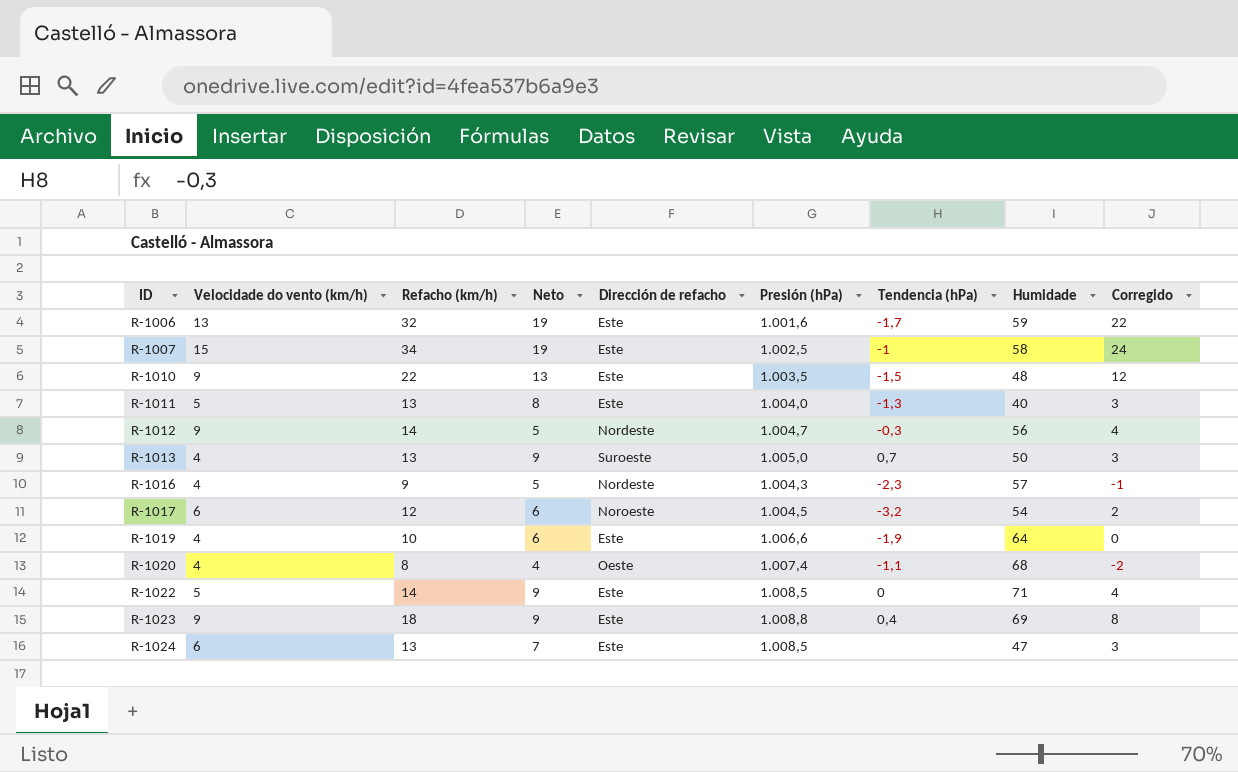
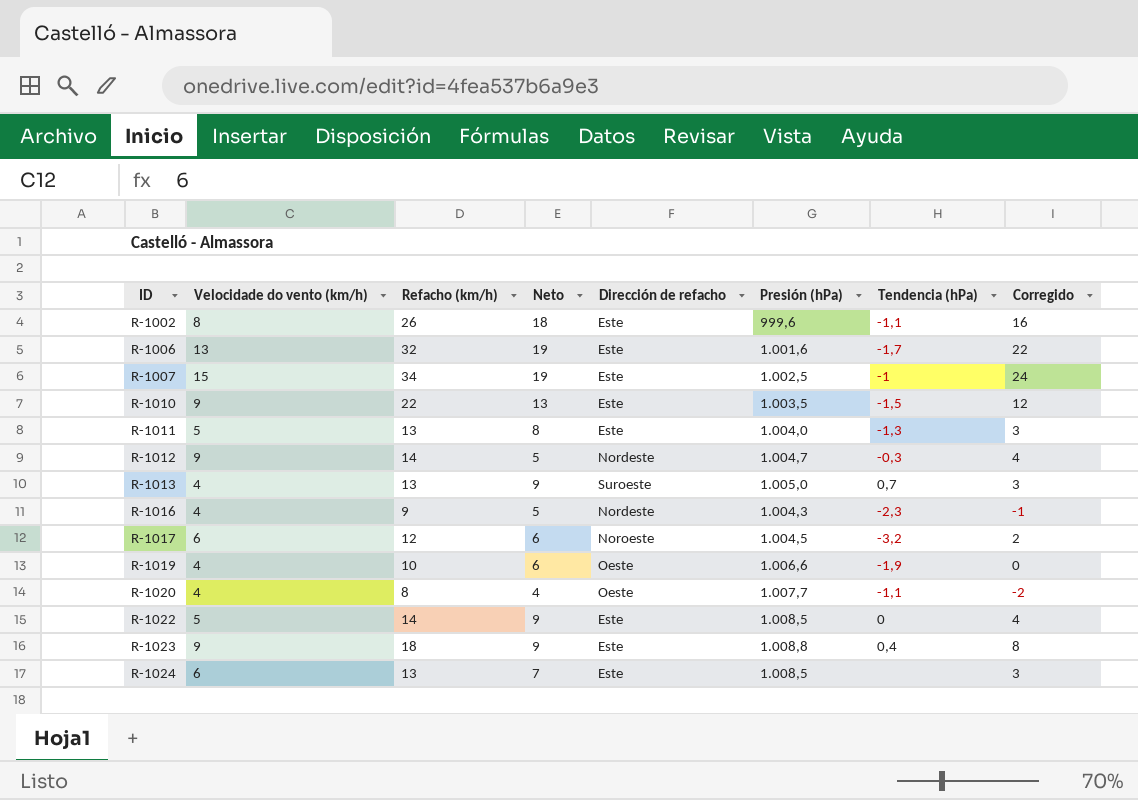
column Humidade | position: 8 -> none
row R-1002: none -> 8 | 26 | 18 | Este | 999,6 | -1,1 | 16
R-1019 | Dirección de refacho: Este -> Oeste
R-1020 | Presión (hPa): 1.007,4 -> 1.007,7

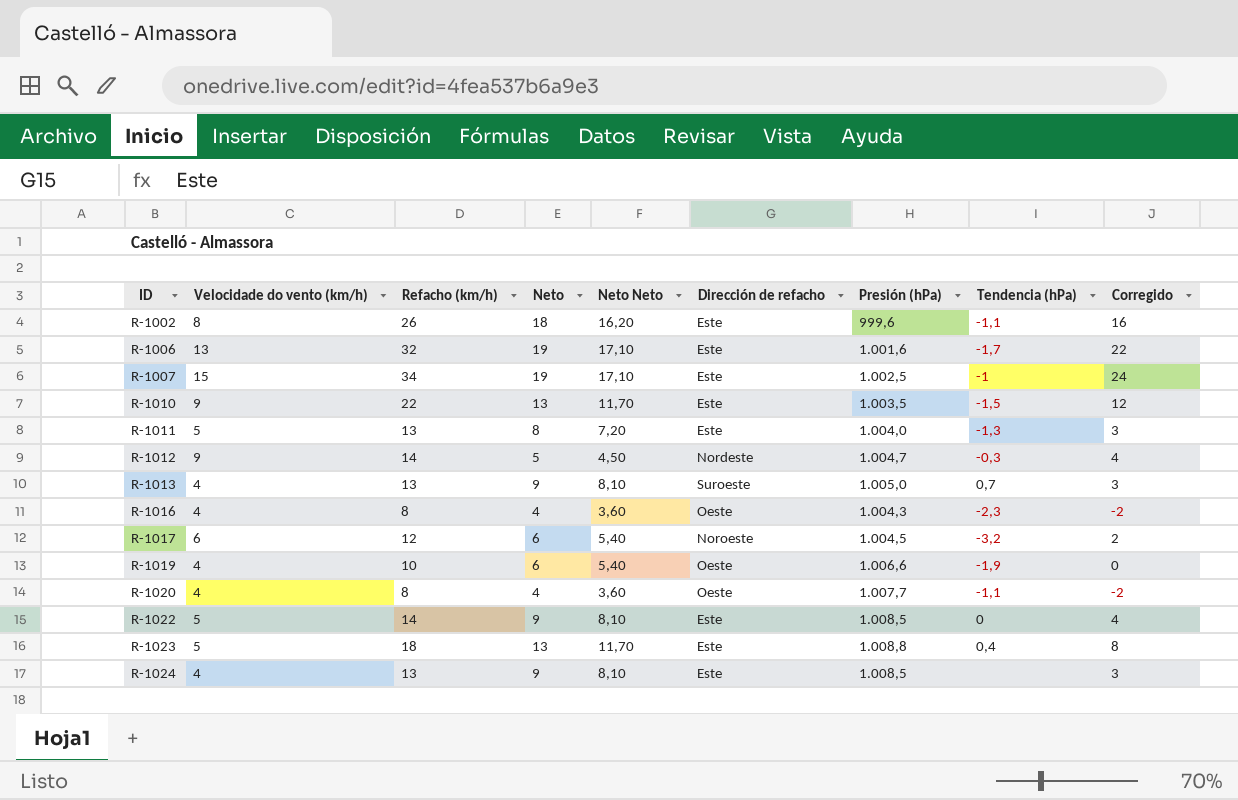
column Neto Neto | formula: none -> [Neto] * 0,9
R-1016 | Refacho (km/h): 9 -> 8
R-1016 | Neto: 5 -> 4
R-1016 | Dirección de refacho: Nordeste -> Oeste
R-1016 | Corregido: -1 -> -2
R-1023 | Velocidade do vento (km/h): 9 -> 5
R-1023 | Neto: 9 -> 13
R-1024 | Velocidade do vento (km/h): 6 -> 4
R-1024 | Neto: 7 -> 9

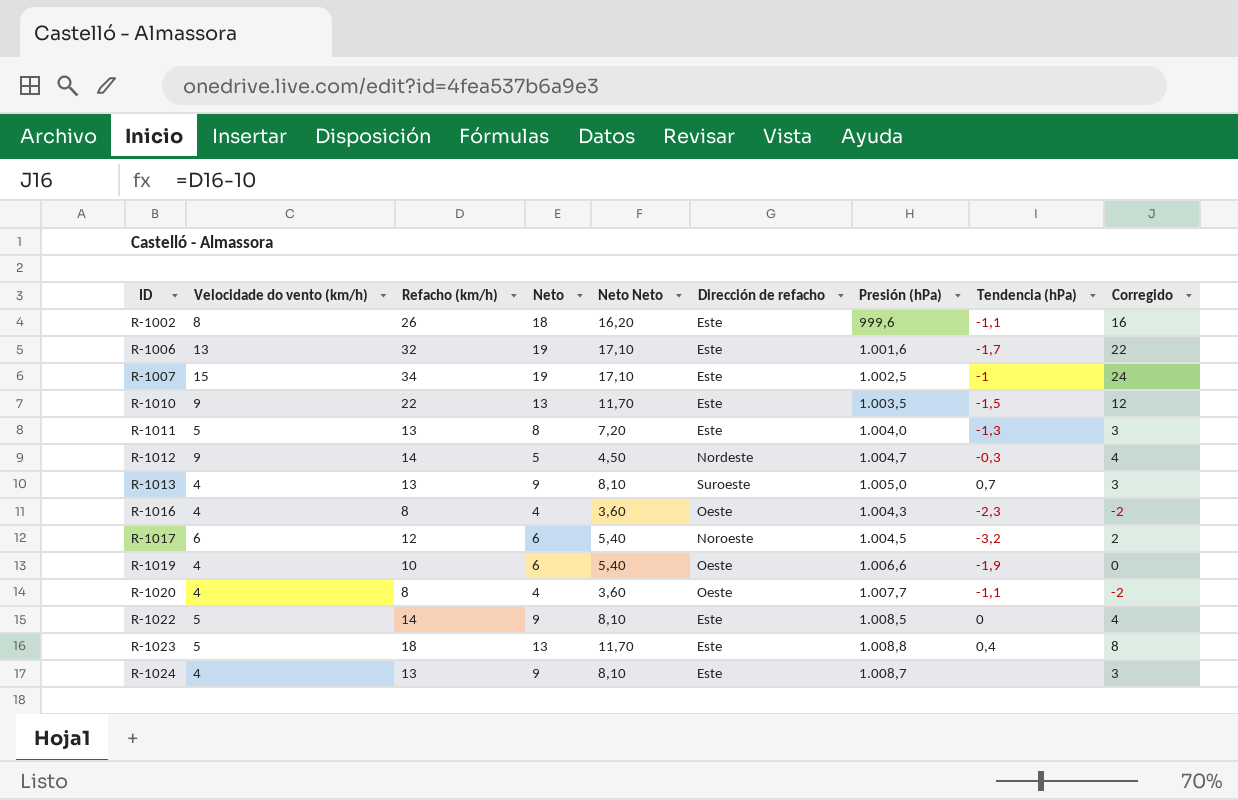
R-1024 | Presión (hPa): 1.008,5 -> 1.008,7

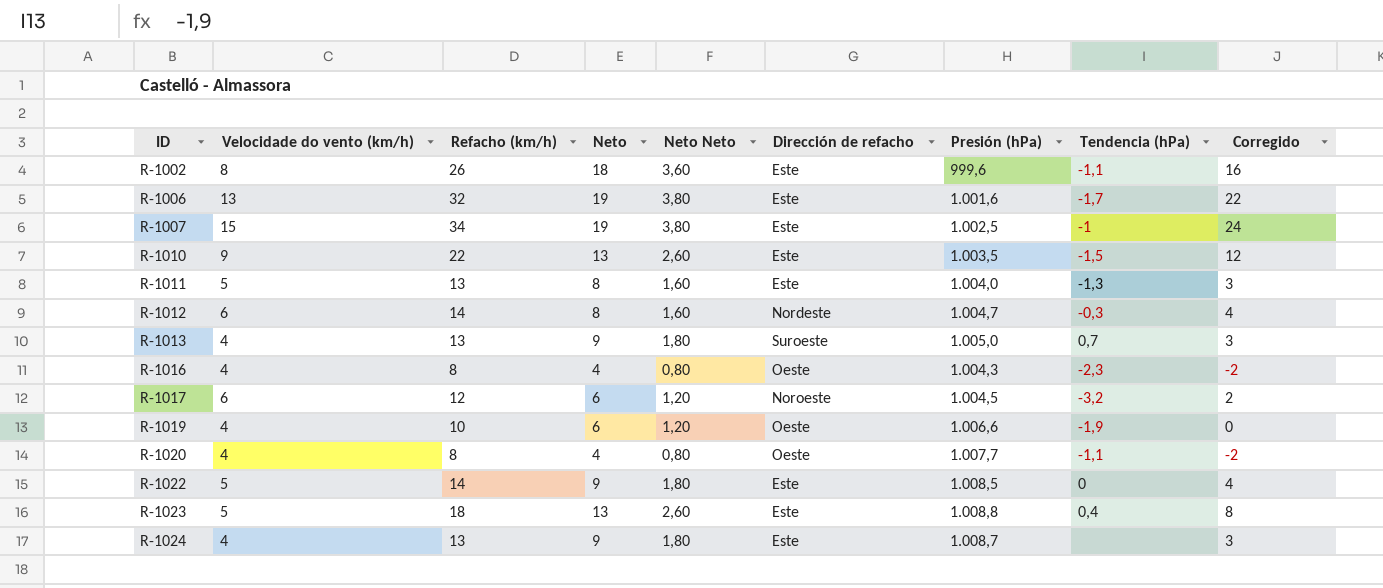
column Neto Neto | formula: [Neto] * 0,9 -> [Neto] * 0,2
R-1012 | Velocidade do vento (km/h): 9 -> 6
R-1012 | Neto: 5 -> 8

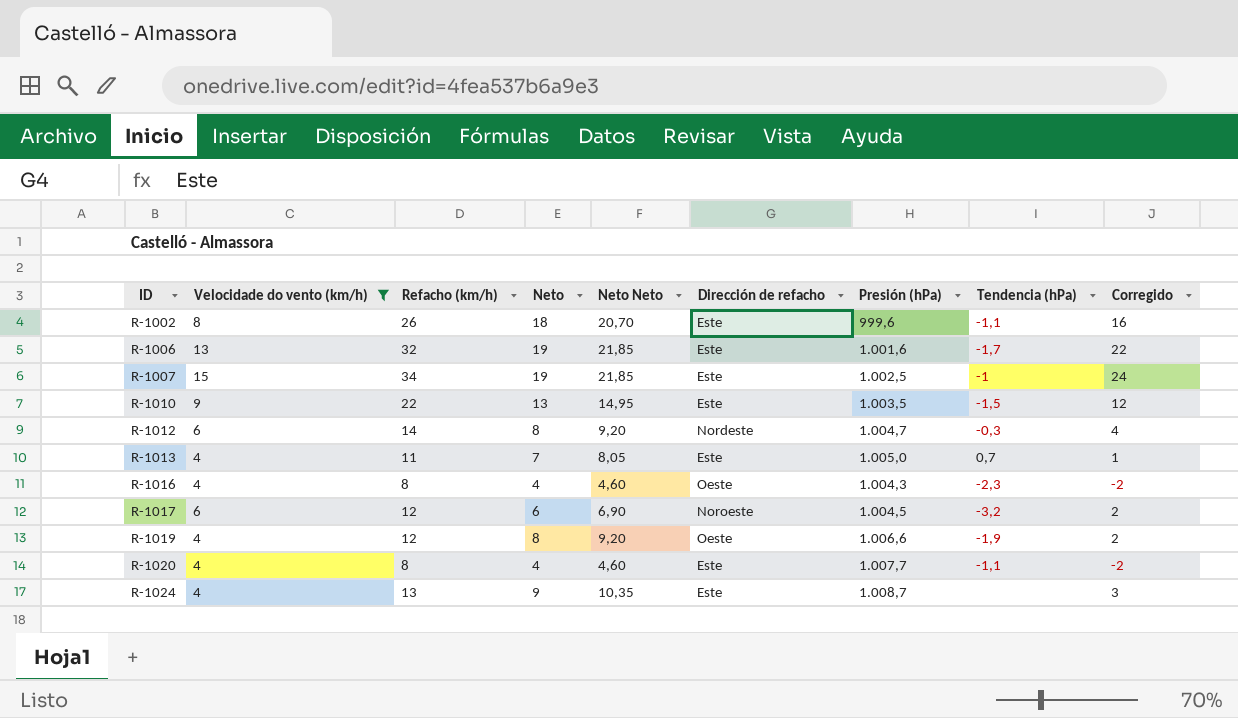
filter: none -> Velocidade do vento (km/h) != 5
column Neto Neto | formula: [Neto] * 0,2 -> [Neto] * 1,15
R-1013 | Refacho (km/h): 13 -> 11
R-1013 | Neto: 9 -> 7
R-1013 | Dirección de refacho: Suroeste -> Este
R-1013 | Corregido: 3 -> 1
R-1019 | Refacho (km/h): 10 -> 12
R-1019 | Neto: 6 -> 8
R-1019 | Corregido: 0 -> 2
R-1020 | Dirección de refacho: Oeste -> Este

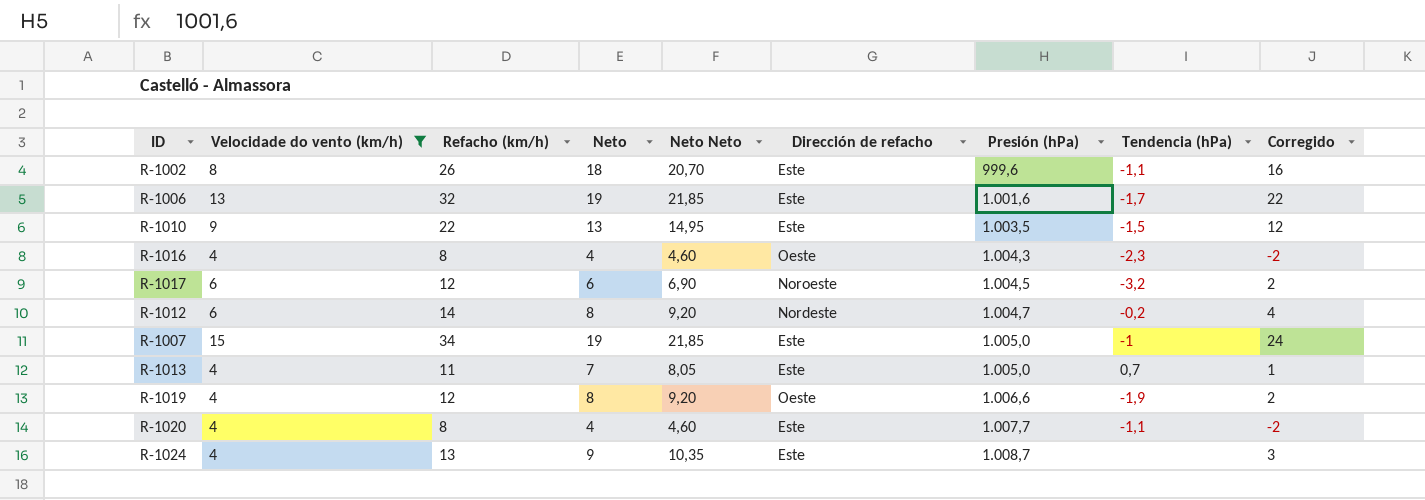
row order: ID ascending -> Presión (hPa) ascending
R-1012 | Tendencia (hPa): -0,3 -> -0,2
R-1007 | Presión (hPa): 1.002,5 -> 1.005,0

